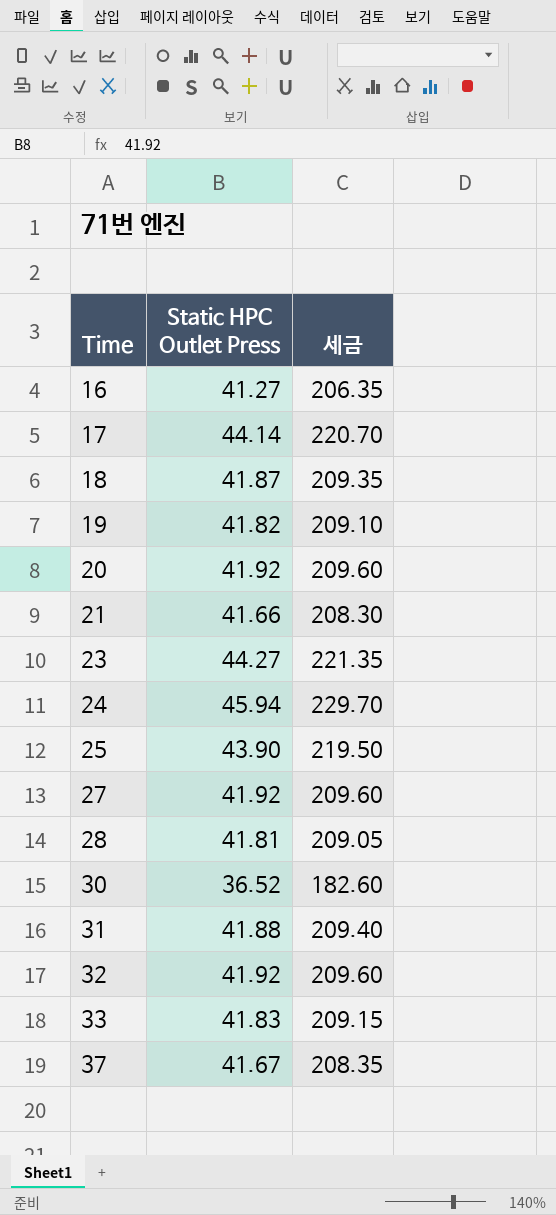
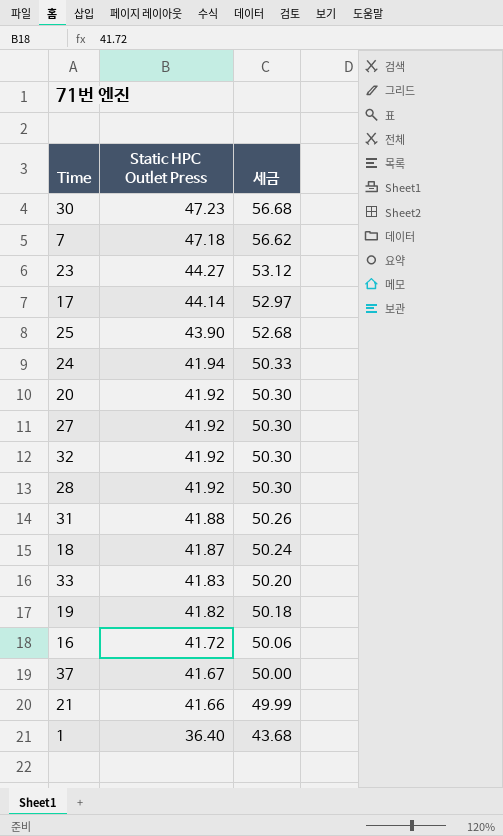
row order: Time ascending -> Static HPC Outlet Press descending
column 세금 | formula: [Static HPC Outlet Press] * 5 -> [Static HPC Outlet Press] * 1.2
30 | Static HPC Outlet Press: 36.52 -> 47.23
row 7: none -> 47.18 | 56.62
24 | Static HPC Outlet Press: 45.94 -> 41.94
28 | Static HPC Outlet Press: 41.81 -> 41.92
16 | Static HPC Outlet Press: 41.27 -> 41.72
row 1: none -> 36.40 | 43.68

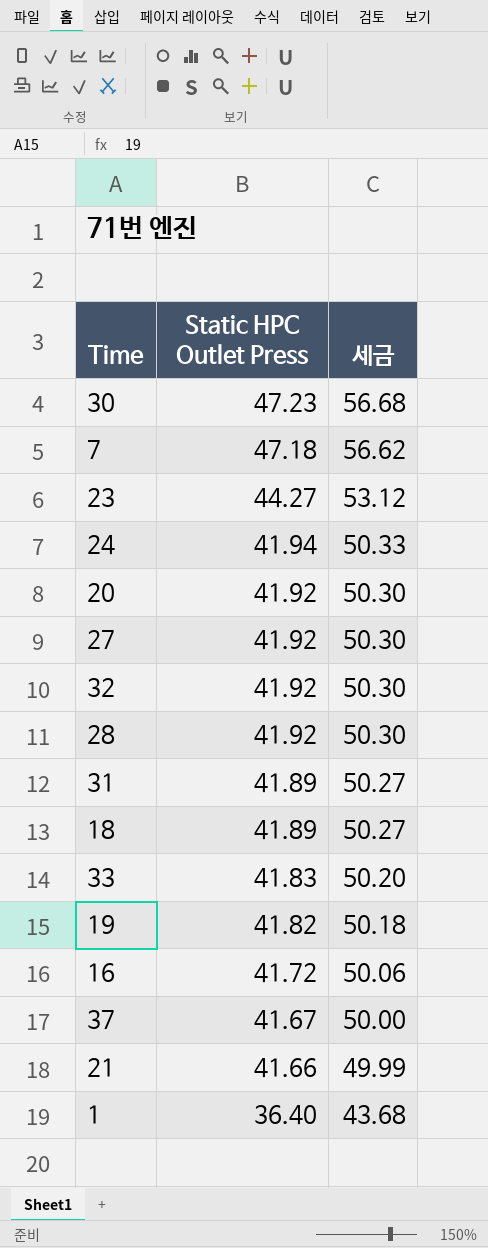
row 17: 44.14 | 52.97 -> none
row 25: 43.90 | 52.68 -> none
31 | Static HPC Outlet Press: 41.88 -> 41.89
31 | 세금: 50.26 -> 50.27
18 | Static HPC Outlet Press: 41.87 -> 41.89
18 | 세금: 50.24 -> 50.27

